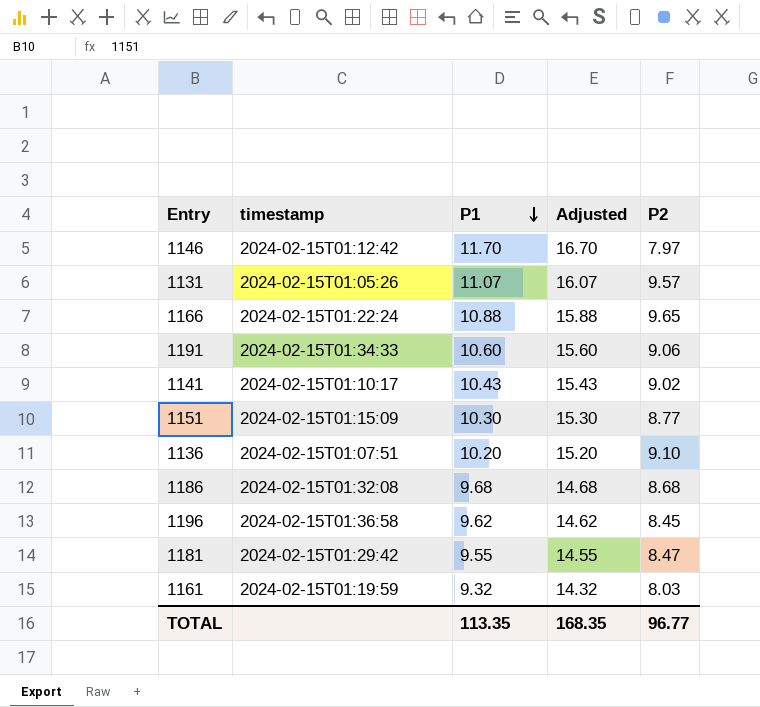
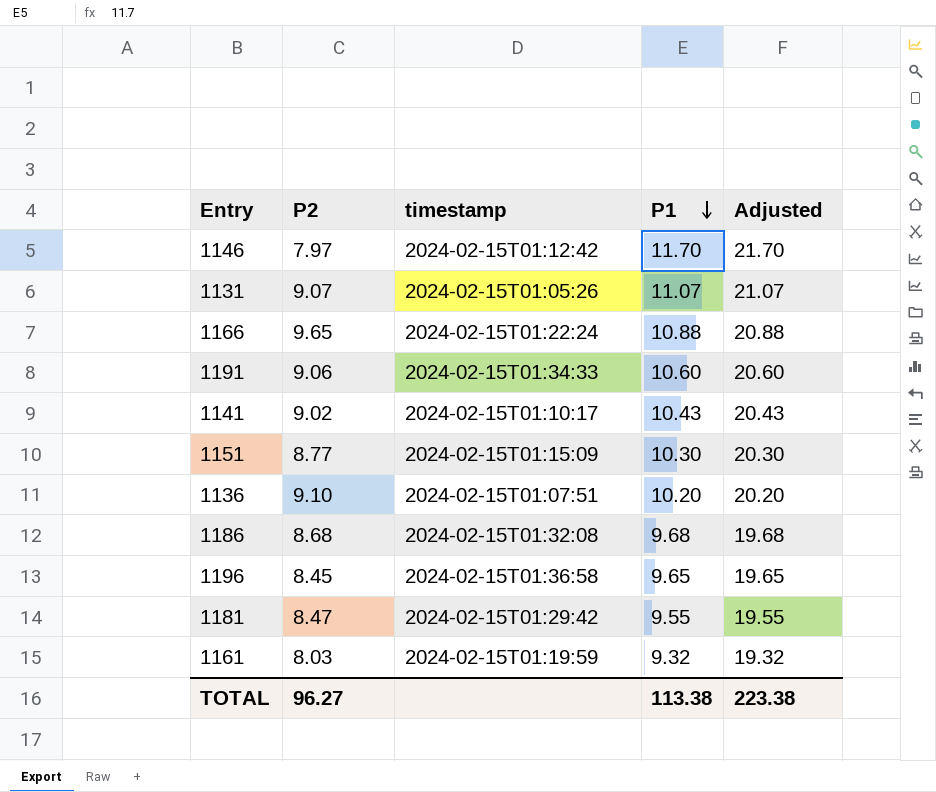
column P2 | position: 5 -> 2
column Adjusted | formula: [P1] + 5 -> [P1] + 10
1131 | P2: 9.57 -> 9.07
1196 | P1: 9.62 -> 9.65
TOTAL | P2: 96.77 -> 96.27
TOTAL | P1: 113.35 -> 113.38
TOTAL | Adjusted: 168.35 -> 223.38

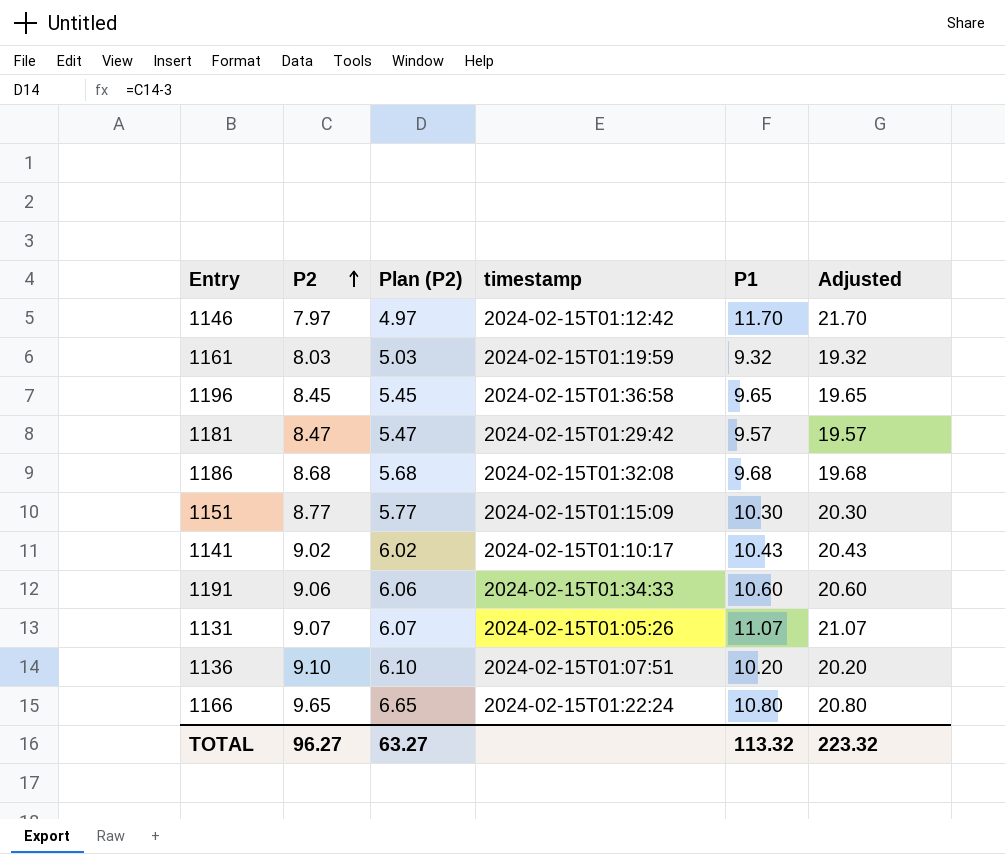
row order: P1 descending -> P2 ascending
column Plan (P2) | formula: none -> [P2] - 3
1181 | P1: 9.55 -> 9.57
1181 | Adjusted: 19.55 -> 19.57
1166 | P1: 10.88 -> 10.80
1166 | Adjusted: 20.88 -> 20.80
TOTAL | P1: 113.38 -> 113.32
TOTAL | Adjusted: 223.38 -> 223.32

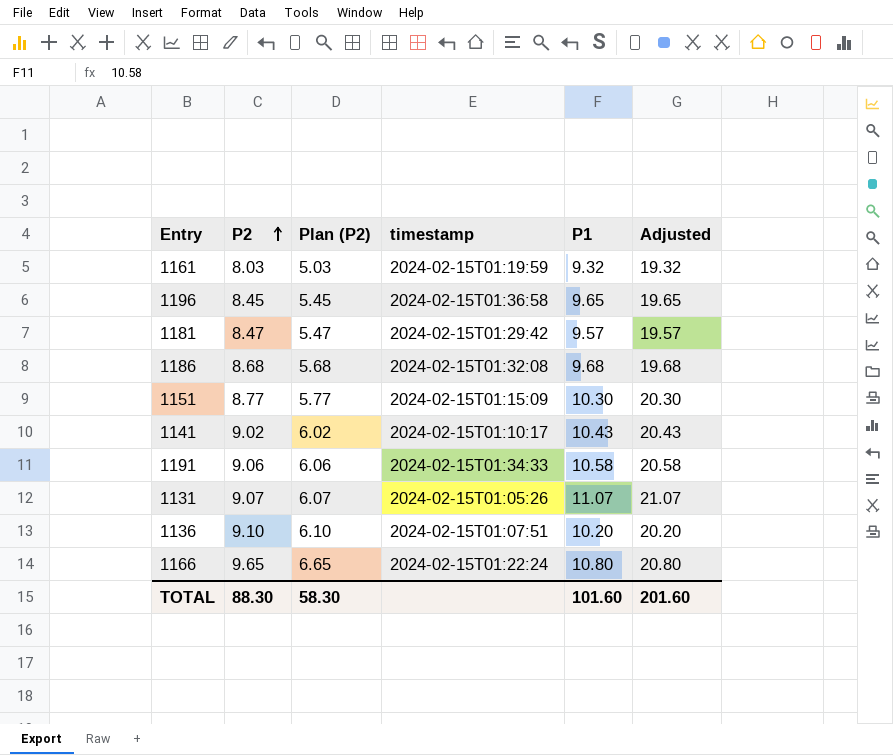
row 1146: 7.97 | 4.97 | 2024-02-15T01:12:42 | 11.70 | 21.70 -> none
1191 | P1: 10.60 -> 10.58
1191 | Adjusted: 20.60 -> 20.58
TOTAL | P2: 96.27 -> 88.30
TOTAL | Plan (P2): 63.27 -> 58.30
TOTAL | P1: 113.32 -> 101.60
TOTAL | Adjusted: 223.32 -> 201.60

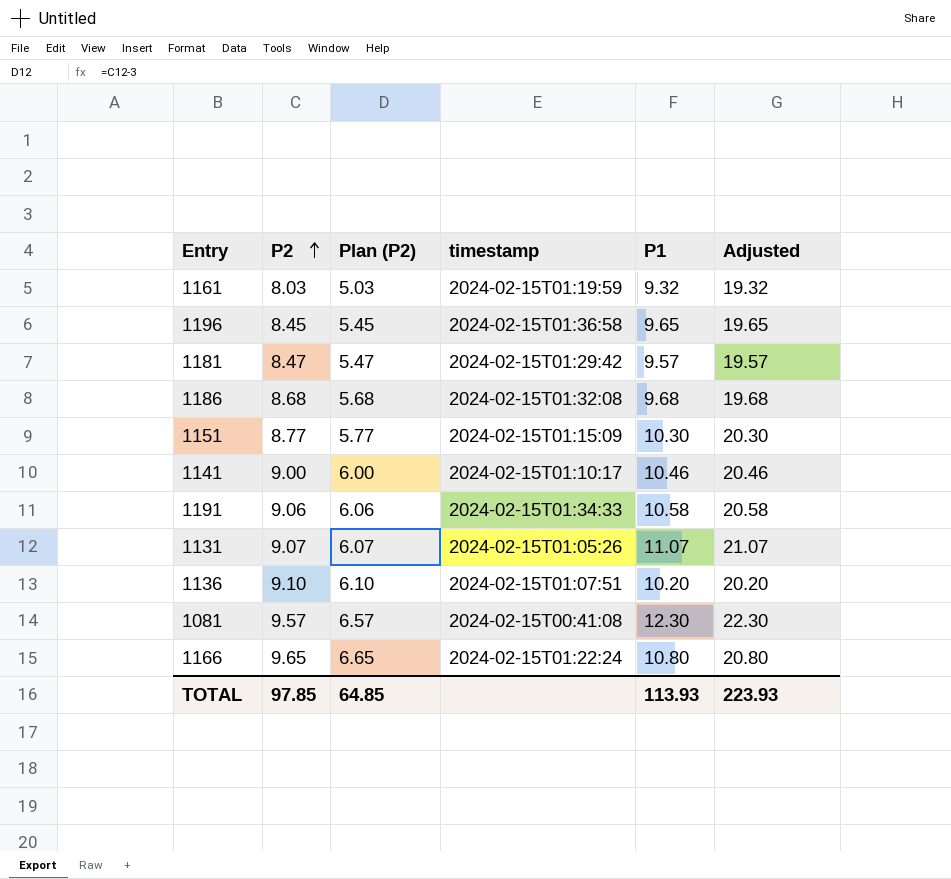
1141 | P2: 9.02 -> 9.00
1141 | Plan (P2): 6.02 -> 6.00
1141 | P1: 10.43 -> 10.46
1141 | Adjusted: 20.43 -> 20.46
row 1081: none -> 9.57 | 6.57 | 2024-02-15T00:41:08 | 12.30 | 22.30
TOTAL | P2: 88.30 -> 97.85
TOTAL | Plan (P2): 58.30 -> 64.85
TOTAL | P1: 101.60 -> 113.93
TOTAL | Adjusted: 201.60 -> 223.93

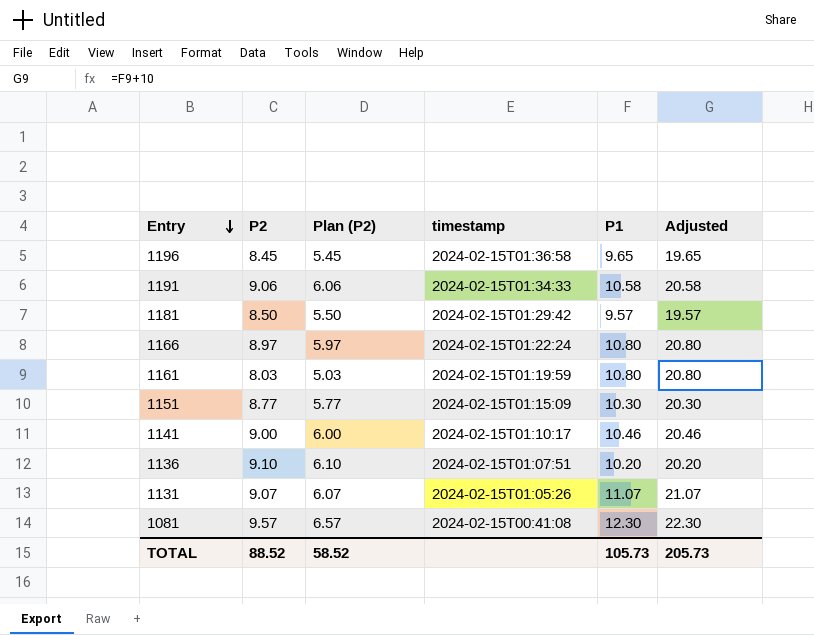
row order: P2 ascending -> Entry descending
row 1186: 8.68 | 5.68 | 2024-02-15T01:32:08 | 9.68 | 19.68 -> none
1181 | P2: 8.47 -> 8.50
1181 | Plan (P2): 5.47 -> 5.50
1166 | P2: 9.65 -> 8.97
1166 | Plan (P2): 6.65 -> 5.97
1161 | P1: 9.32 -> 10.80
1161 | Adjusted: 19.32 -> 20.80
TOTAL | P2: 97.85 -> 88.52
TOTAL | Plan (P2): 64.85 -> 58.52
TOTAL | P1: 113.93 -> 105.73
TOTAL | Adjusted: 223.93 -> 205.73

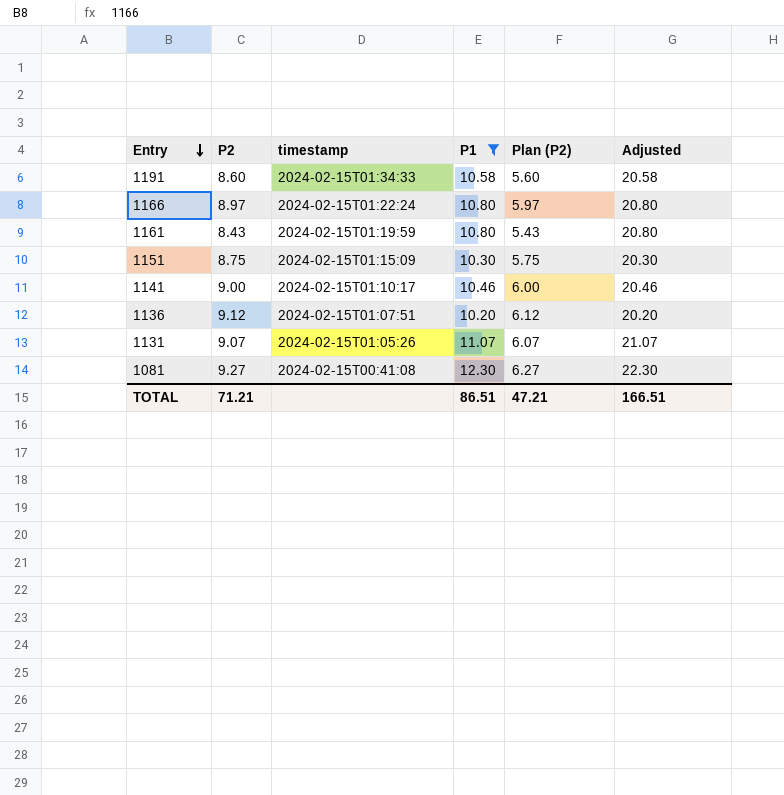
filter: none -> P1 >= 10.20
column Plan (P2) | position: 3 -> 5
1191 | P2: 9.06 -> 8.60
1191 | Plan (P2): 6.06 -> 5.60
1161 | P2: 8.03 -> 8.43
1161 | Plan (P2): 5.03 -> 5.43
1151 | P2: 8.77 -> 8.75
1151 | Plan (P2): 5.77 -> 5.75
1136 | P2: 9.10 -> 9.12
1136 | Plan (P2): 6.10 -> 6.12
1081 | P2: 9.57 -> 9.27
1081 | Plan (P2): 6.57 -> 6.27
TOTAL | P2: 88.52 -> 71.21
TOTAL | P1: 105.73 -> 86.51
TOTAL | Plan (P2): 58.52 -> 47.21
TOTAL | Adjusted: 205.73 -> 166.51

